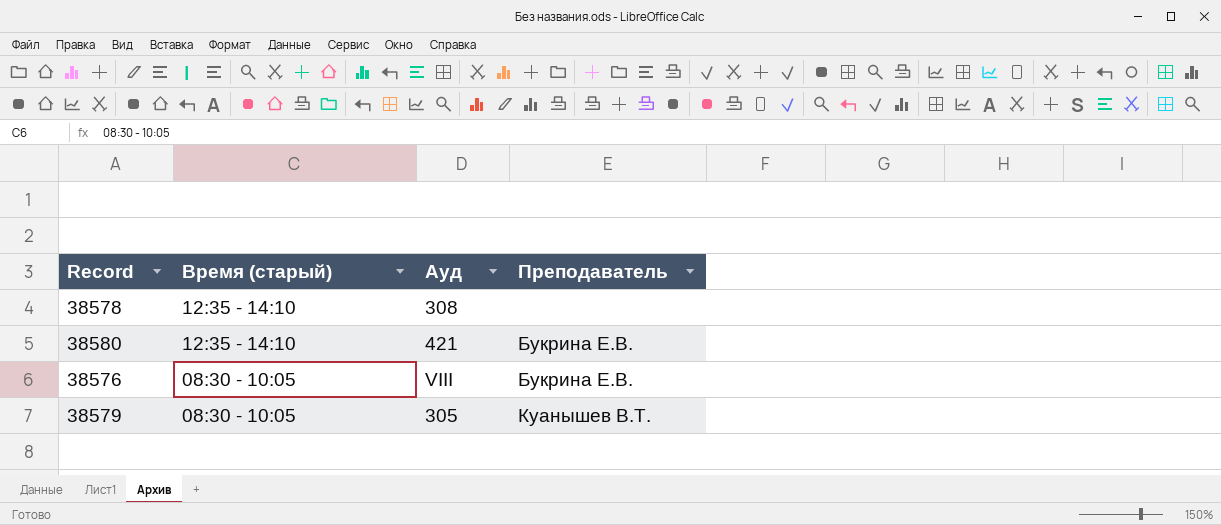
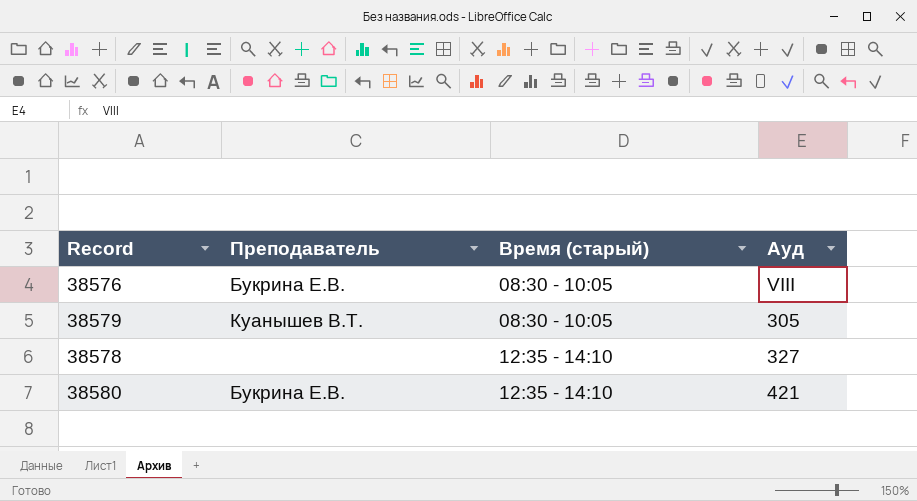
row order: Время (старый) descending -> Время (старый) ascending
column Преподаватель | position: 4 -> 2
38578 | Ауд: 308 -> 327

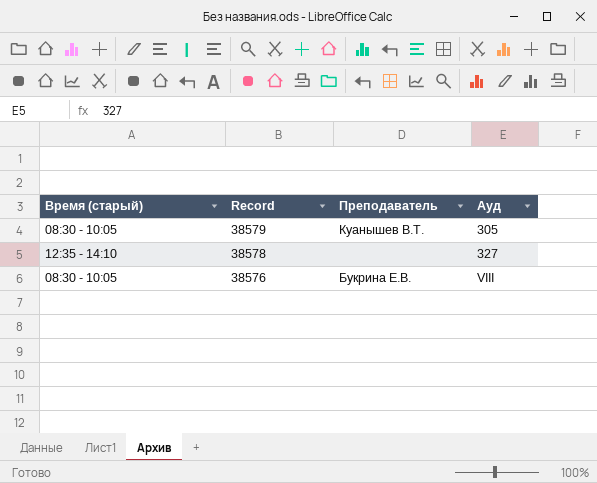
row order: Время (старый) ascending -> Record descending
column Время (старый) | position: 3 -> 1
row 38580: Букрина Е.В. | 12:35 - 14:10 | 421 -> none

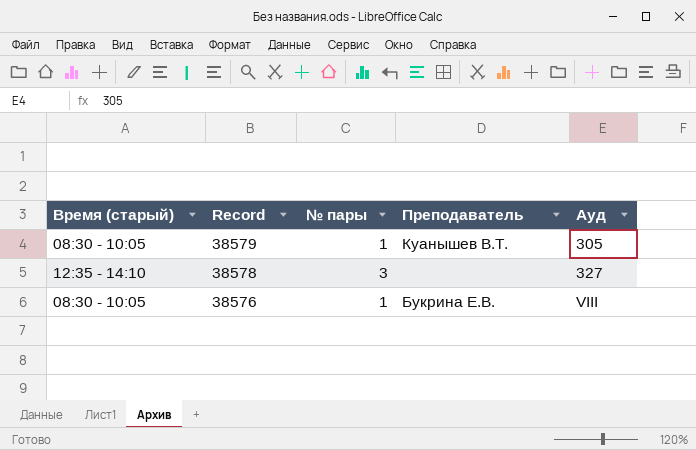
column № пары | position: none -> 3

